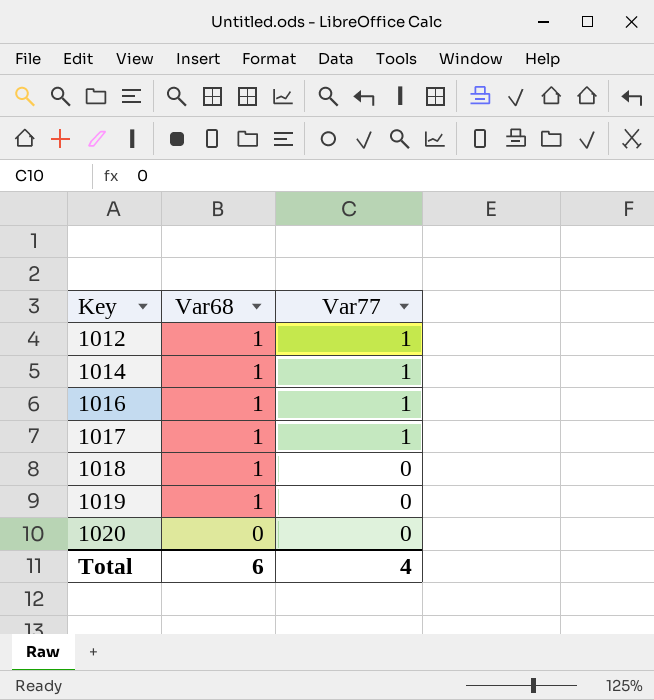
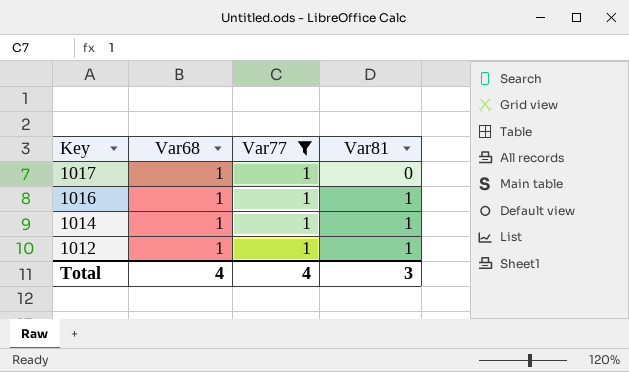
filter: none -> Var77 = 1
row order: Key ascending -> Key descending
column Var81 | position: none -> 4
Total | Var68: 6 -> 4

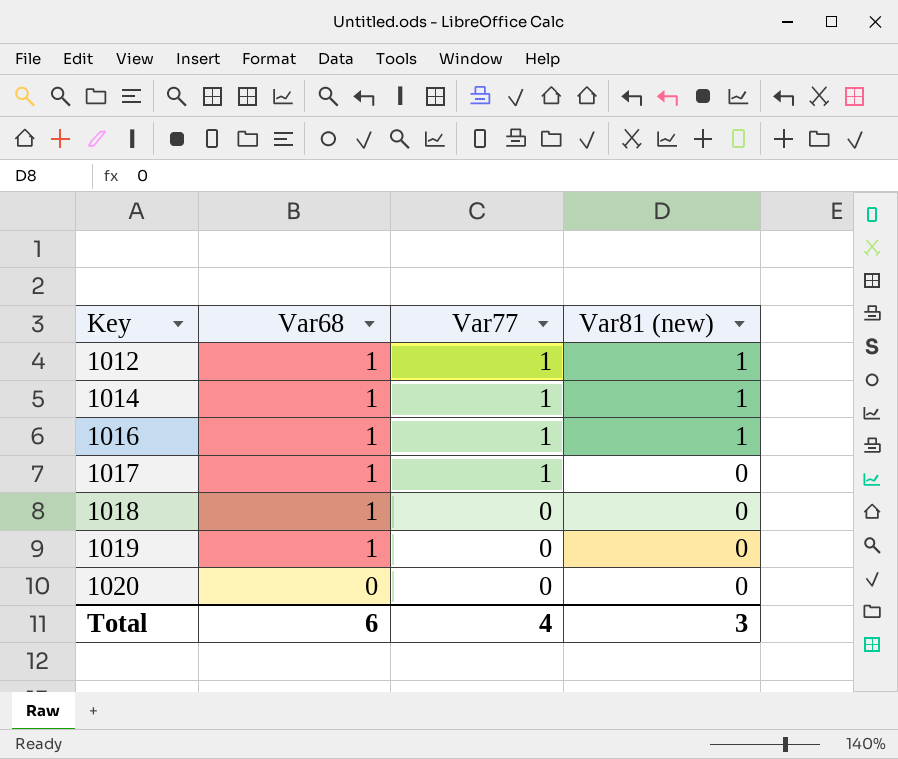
filter: Var77 = 1 -> none
row order: Key descending -> Key ascending
column name: Var81 -> Var81 (new)
Total | Var68: 4 -> 6

